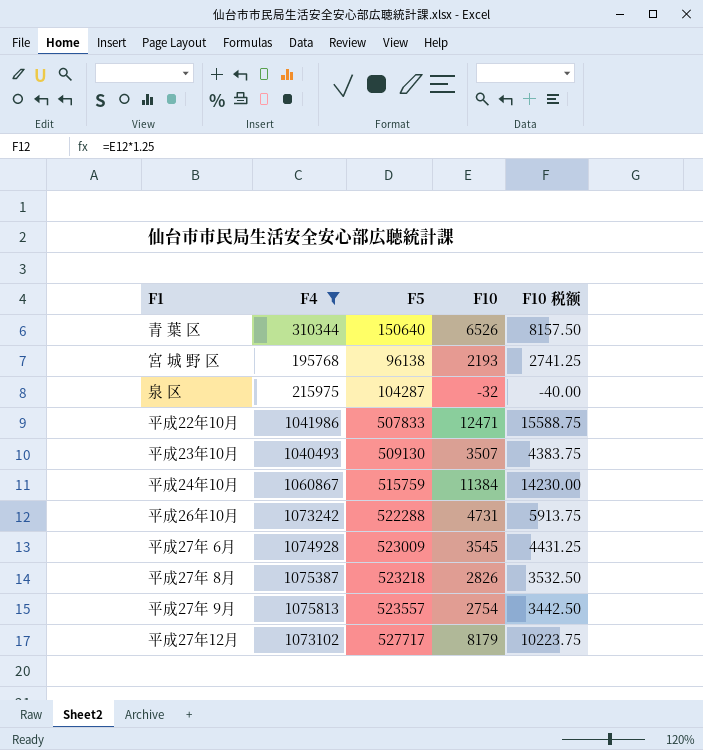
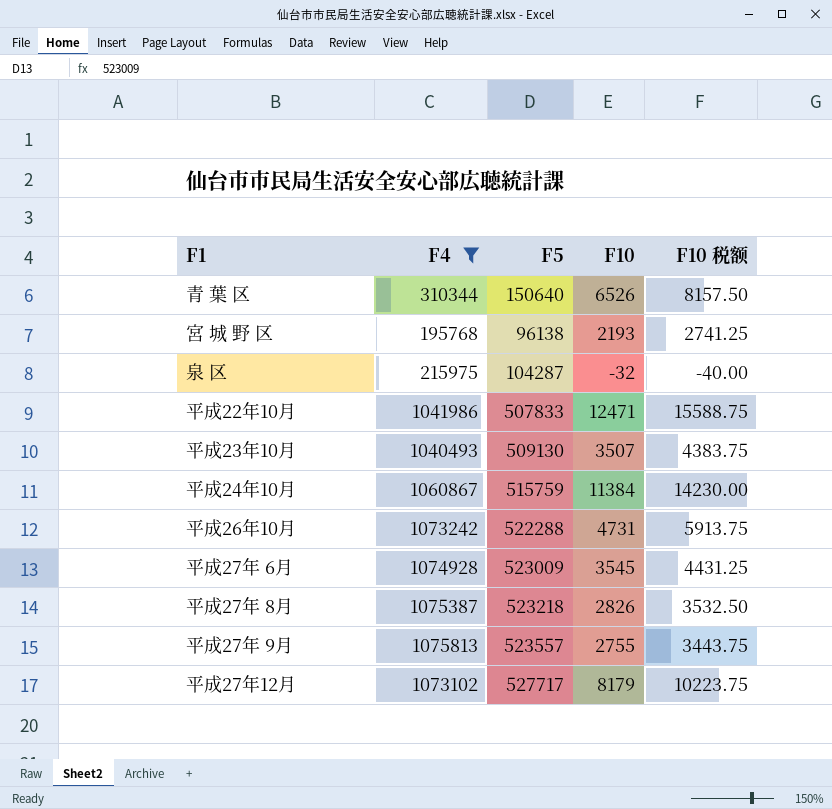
平成27年 9月 | F10: 2754 -> 2755
平成27年 9月 | F10 税额: 3442.50 -> 3443.75

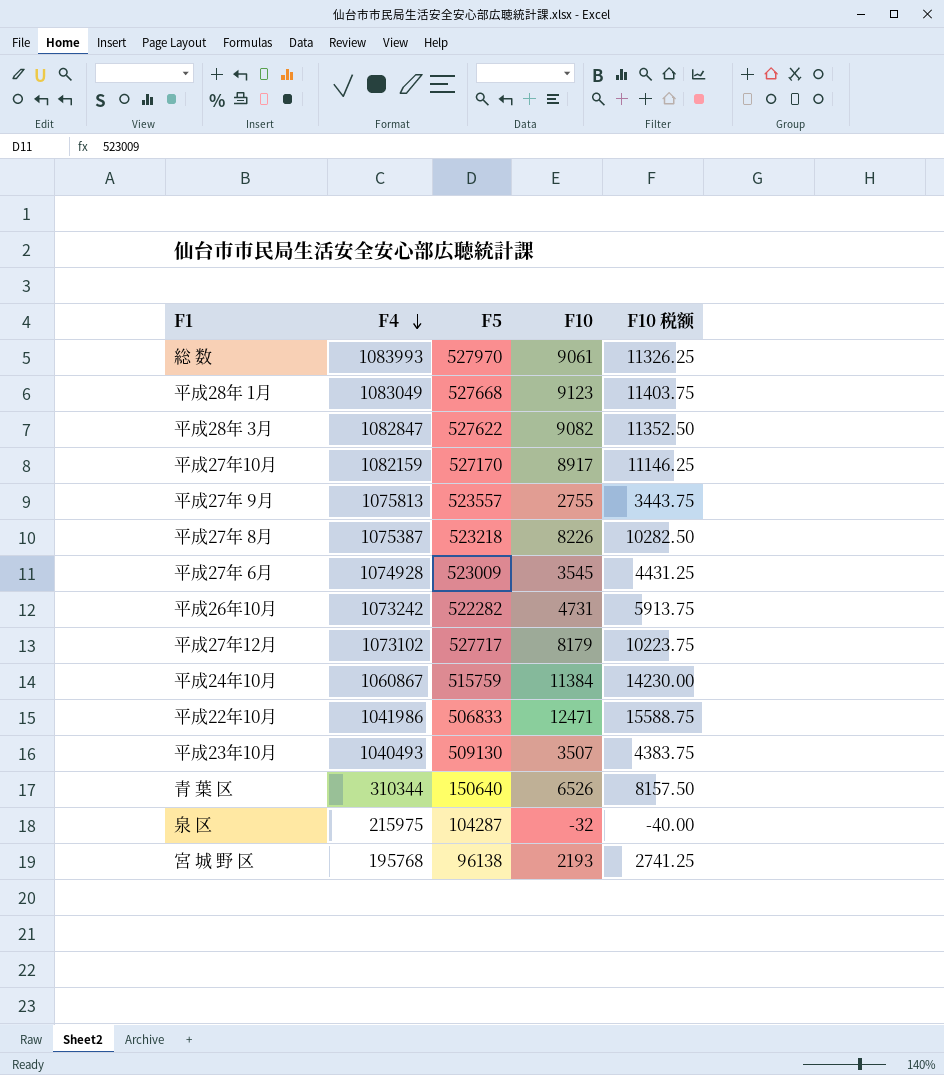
filter: F4 <= 1075813 -> none
row order: none -> F4 descending
平成27年 8月 | F10: 2826 -> 8226
平成27年 8月 | F10 税额: 3532.50 -> 10282.50
平成26年10月 | F5: 522288 -> 522282
平成22年10月 | F5: 507833 -> 506833

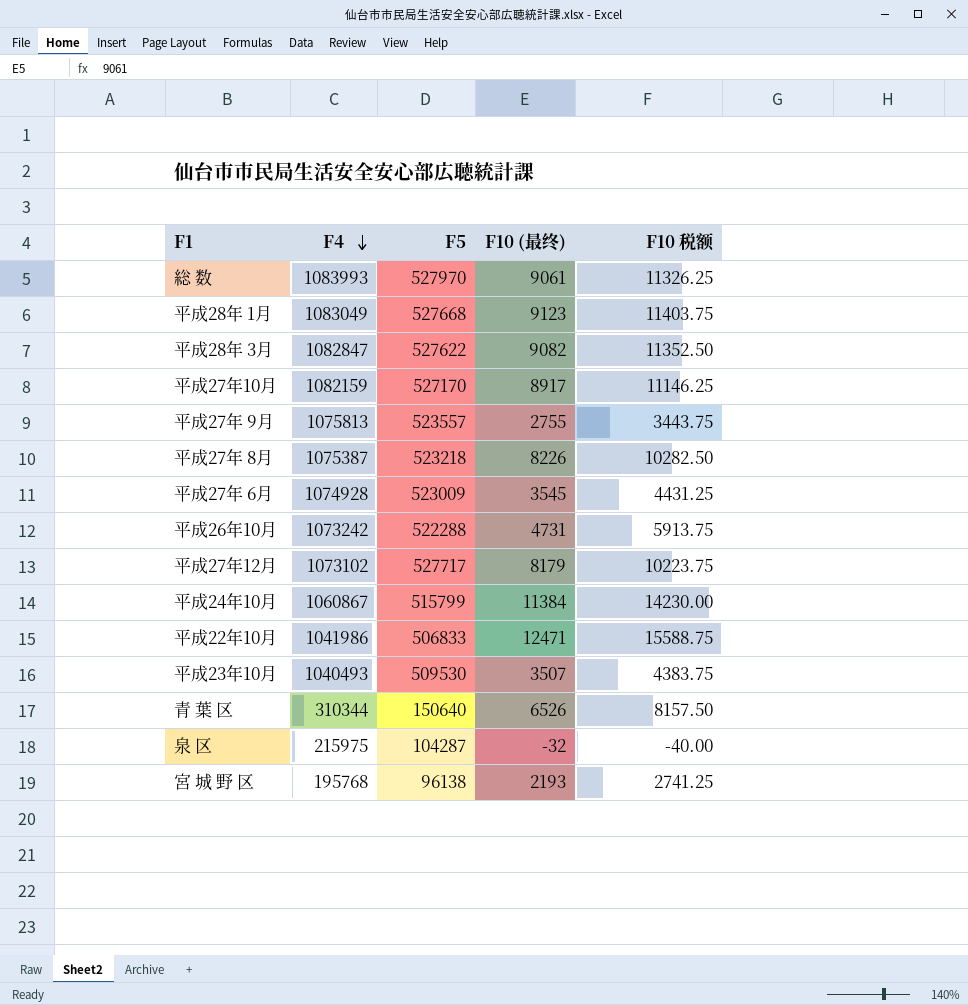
column name: F10 -> F10 (最终)
平成26年10月 | F5: 522282 -> 522288
平成24年10月 | F5: 515759 -> 515799
平成23年10月 | F5: 509130 -> 509530

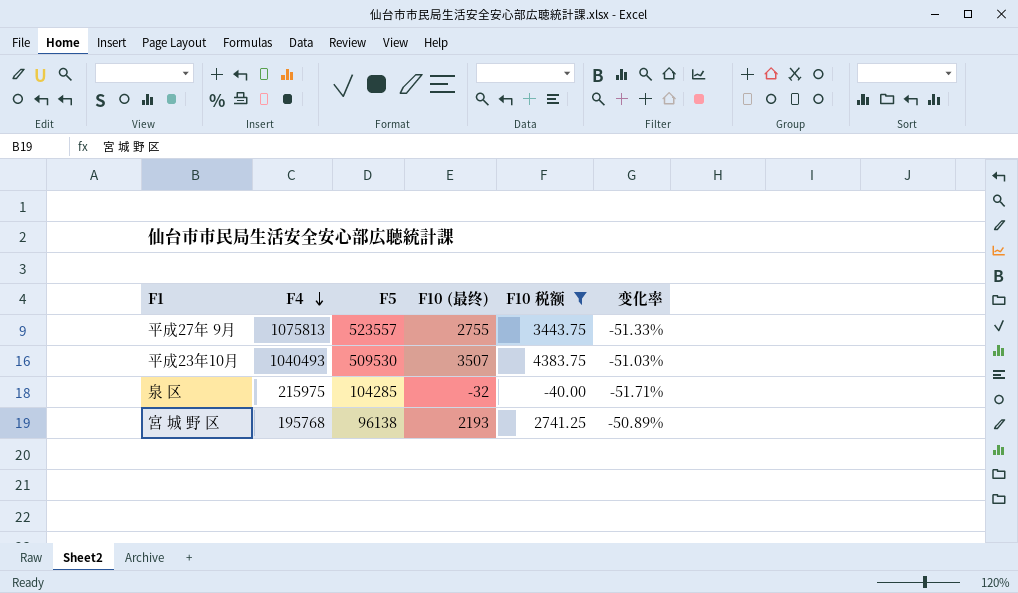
filter: none -> F10 税额 <= 4383.75
column 变化率 | formula: none -> ([F5] - [F4]) / [F4]
泉 区 | F5: 104287 -> 104285

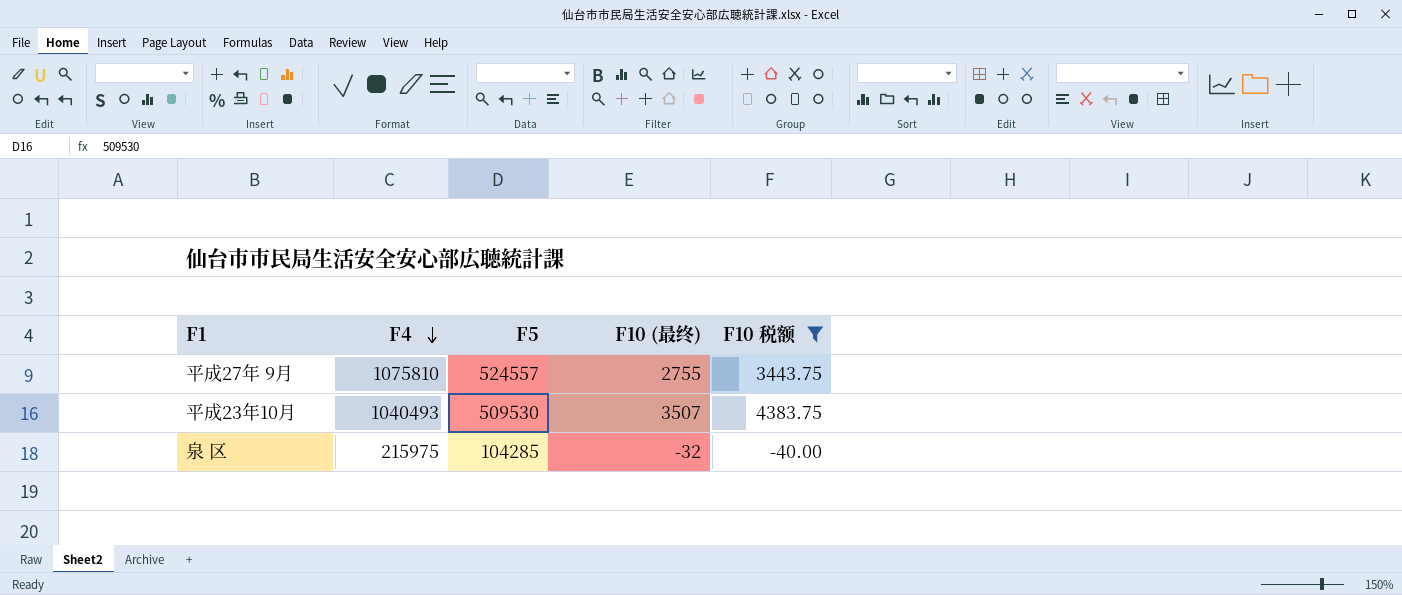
column 变化率 | formula: ([F5] - [F4]) / [F4] -> none
row 宮 城 野 区: 195768 | 96138 | 2193 | 2741.25 | -50.89% -> none
平成27年 9月 | F4: 1075813 -> 1075810
平成27年 9月 | F5: 523557 -> 524557

